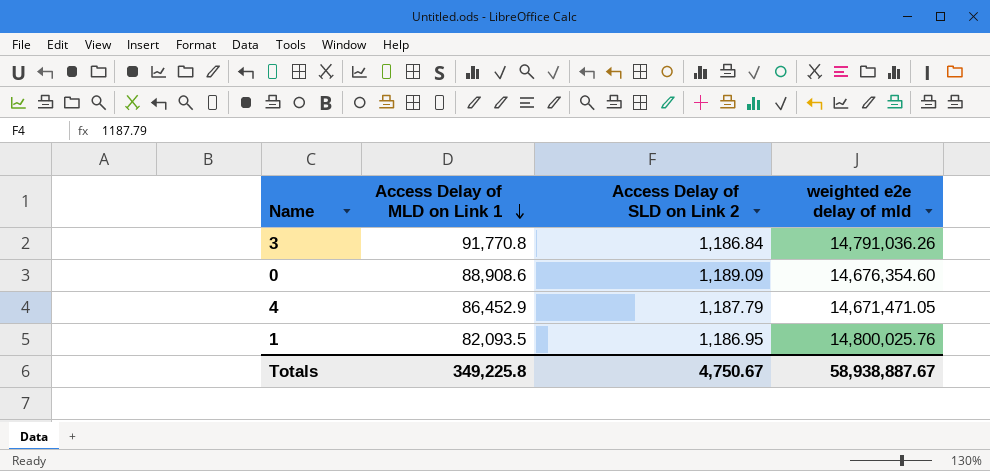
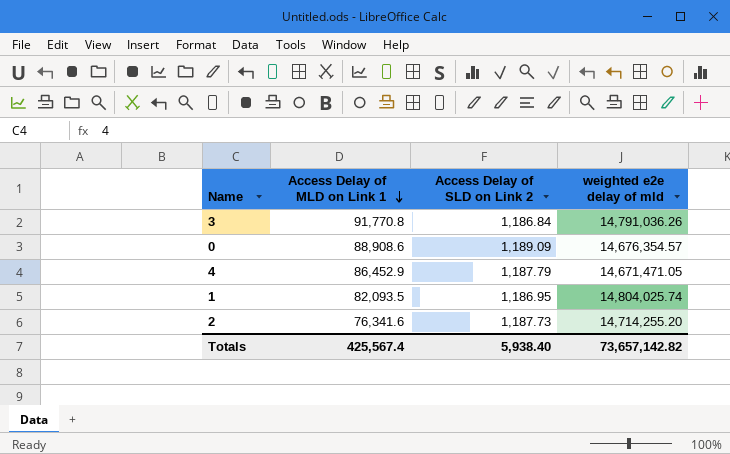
0 | weighted e2e delay of mld: 14,676,354.60 -> 14,676,354.57
1 | weighted e2e delay of mld: 14,800,025.76 -> 14,804,025.74
row 2: none -> 76,341.6 | 1,187.73 | 14,714,255.20
Totals | Access Delay of MLD on Link 1: 349,225.8 -> 425,567.4
Totals | Access Delay of SLD on Link 2: 4,750.67 -> 5,938.40
Totals | weighted e2e delay of mld: 58,938,887.67 -> 73,657,142.82

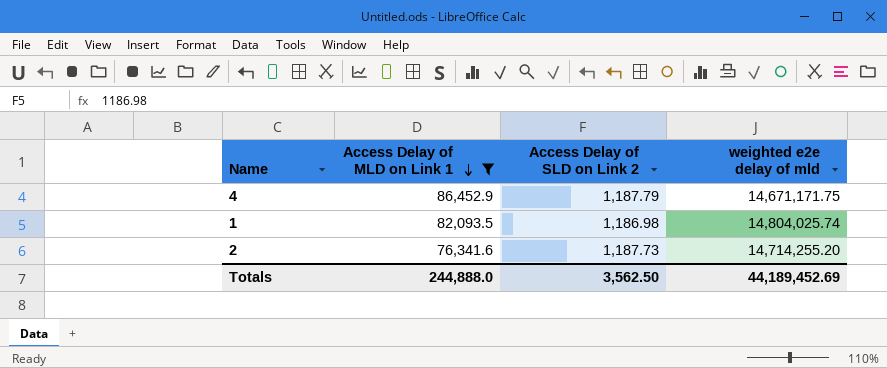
filter: none -> Access Delay of MLD on Link 1 <= 86,452.9
4 | weighted e2e delay of mld: 14,671,471.05 -> 14,671,171.75
1 | Access Delay of SLD on Link 2: 1,186.95 -> 1,186.98
Totals | Access Delay of MLD on Link 1: 425,567.4 -> 244,888.0
Totals | Access Delay of SLD on Link 2: 5,938.40 -> 3,562.50
Totals | weighted e2e delay of mld: 73,657,142.82 -> 44,189,452.69

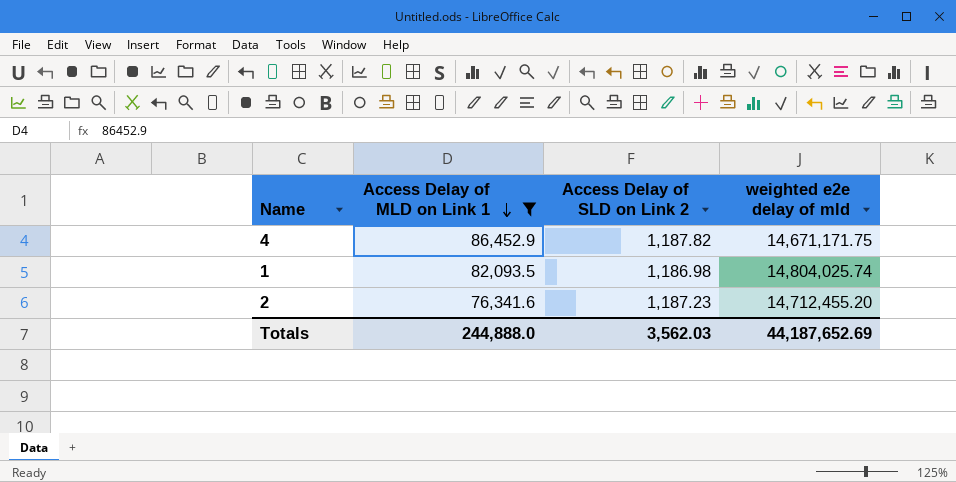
4 | Access Delay of SLD on Link 2: 1,187.79 -> 1,187.82
2 | Access Delay of SLD on Link 2: 1,187.73 -> 1,187.23
2 | weighted e2e delay of mld: 14,714,255.20 -> 14,712,455.20
Totals | Access Delay of SLD on Link 2: 3,562.50 -> 3,562.03
Totals | weighted e2e delay of mld: 44,189,452.69 -> 44,187,652.69

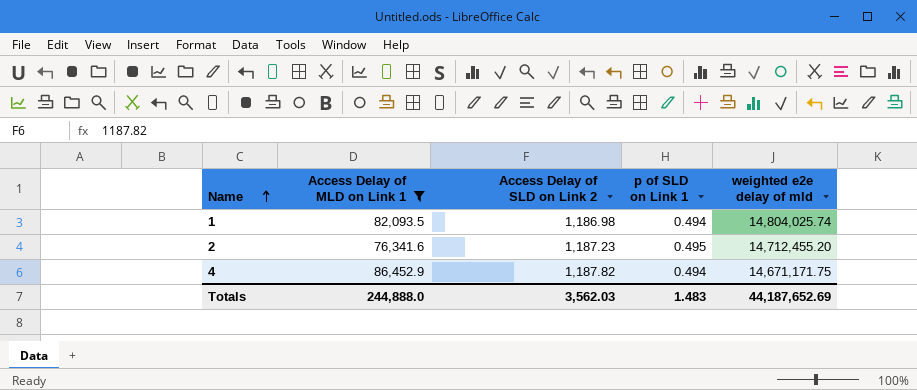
row order: Access Delay of MLD on Link 1 descending -> Name ascending
column p of SLD on Link 1 | position: none -> 4

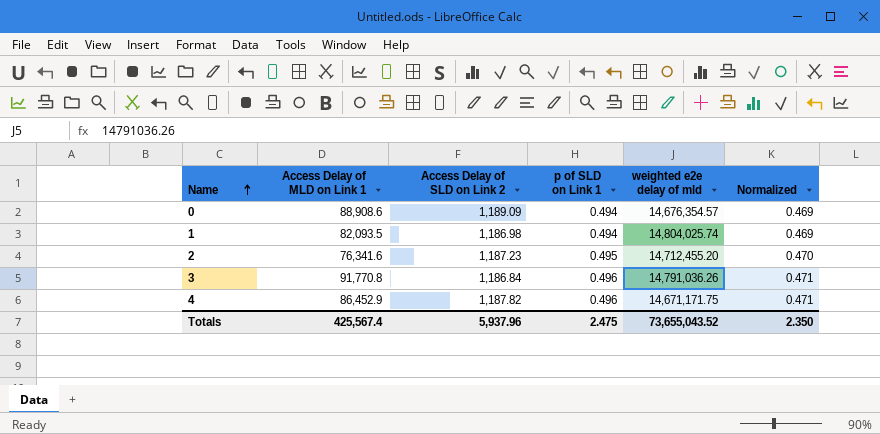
filter: Access Delay of MLD on Link 1 <= 86,452.9 -> none
column Normalized | formula: none -> [p of SLD on Link 1] * 0.95
4 | p of SLD on Link 1: 0.494 -> 0.496
Totals | Access Delay of MLD on Link 1: 244,888.0 -> 425,567.4
Totals | Access Delay of SLD on Link 2: 3,562.03 -> 5,937.96
Totals | p of SLD on Link 1: 1.483 -> 2.475
Totals | weighted e2e delay of mld: 44,187,652.69 -> 73,655,043.52

